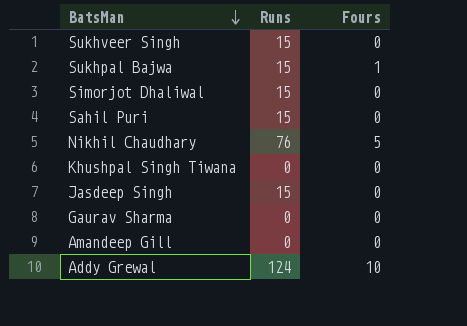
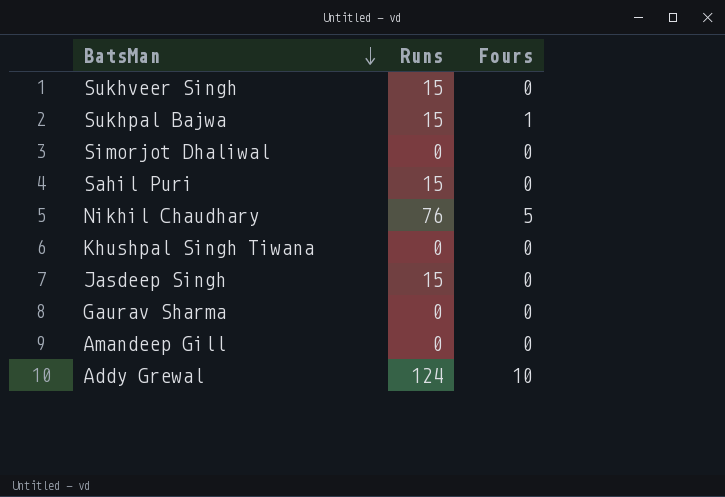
Simorjot Dhaliwal | Runs: 15 -> 0

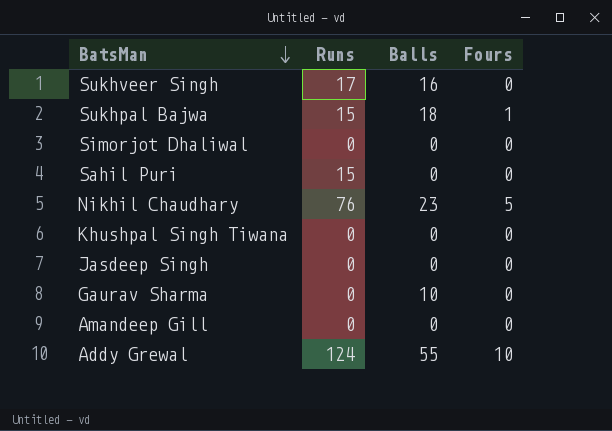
column Balls | position: none -> 3
Sukhveer Singh | Runs: 15 -> 17
Jasdeep Singh | Runs: 15 -> 0

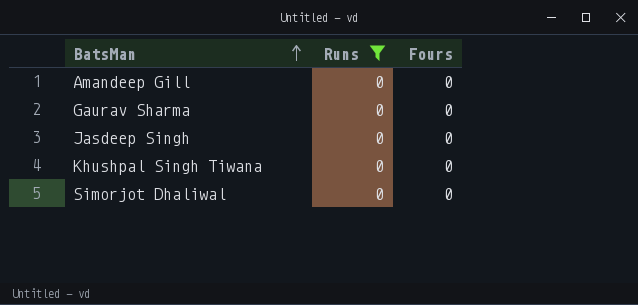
filter: none -> Runs = 0
row order: BatsMan descending -> BatsMan ascending
column Balls | position: 3 -> none

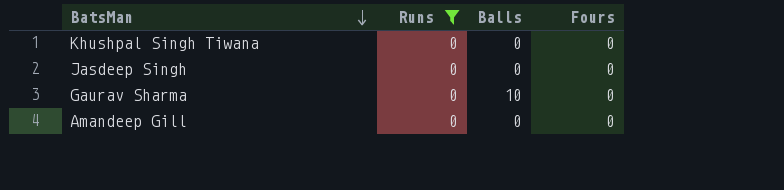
row order: BatsMan ascending -> BatsMan descending
column Balls | position: none -> 3
row Simorjot Dhaliwal: 0 | 0 -> none

